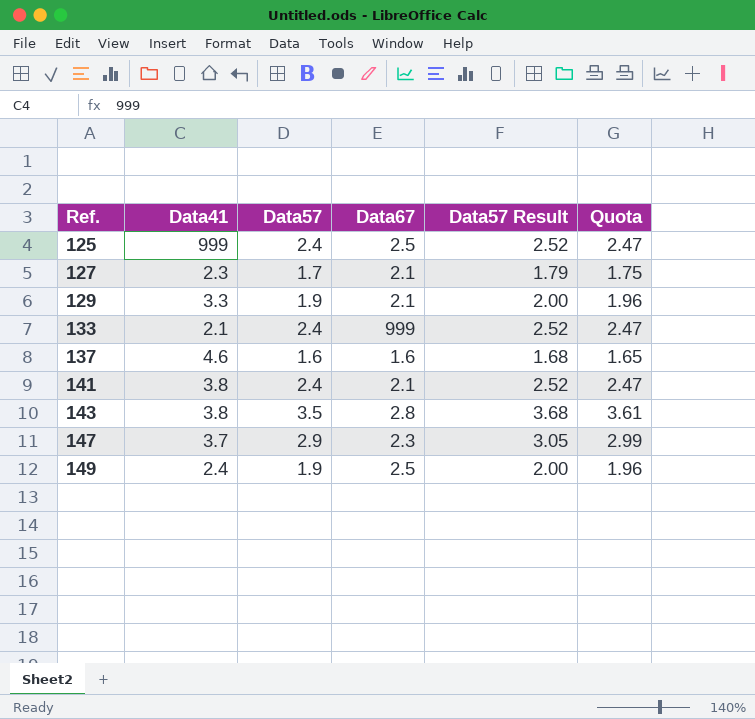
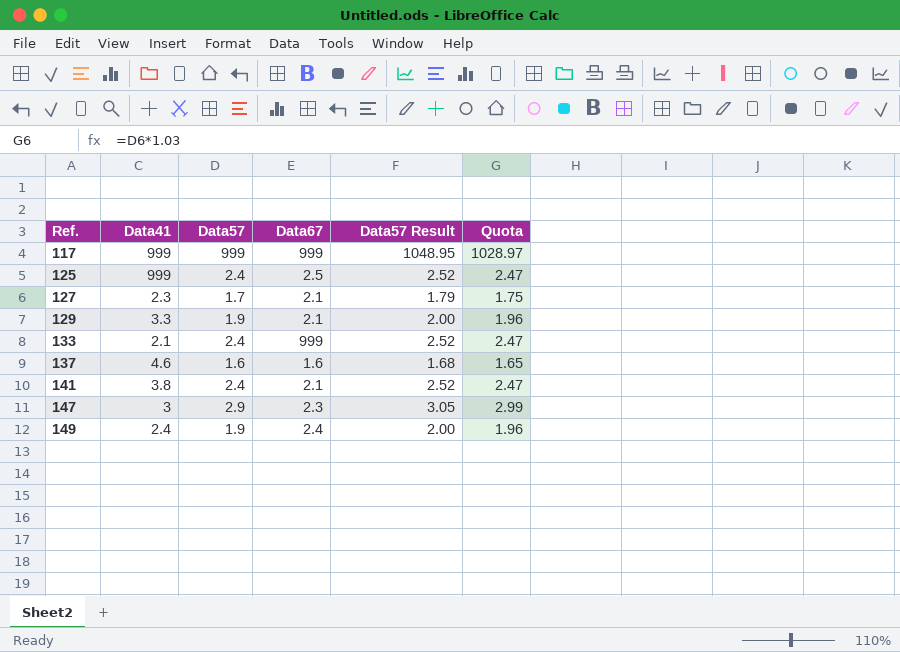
row 143: 3.8 | 3.5 | 2.8 | 3.68 | 3.61 -> none
row 117: none -> 999 | 999 | 999 | 1048.95 | 1028.97
147 | Data41: 3.7 -> 3
149 | Data67: 2.5 -> 2.4

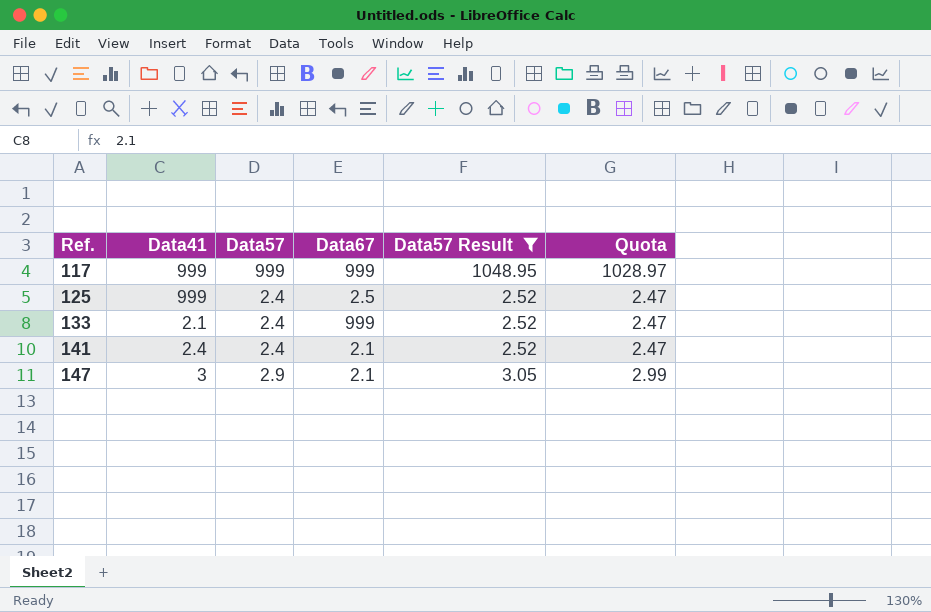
filter: none -> Data57 Result >= 2.52
141 | Data41: 3.8 -> 2.4
147 | Data67: 2.3 -> 2.1

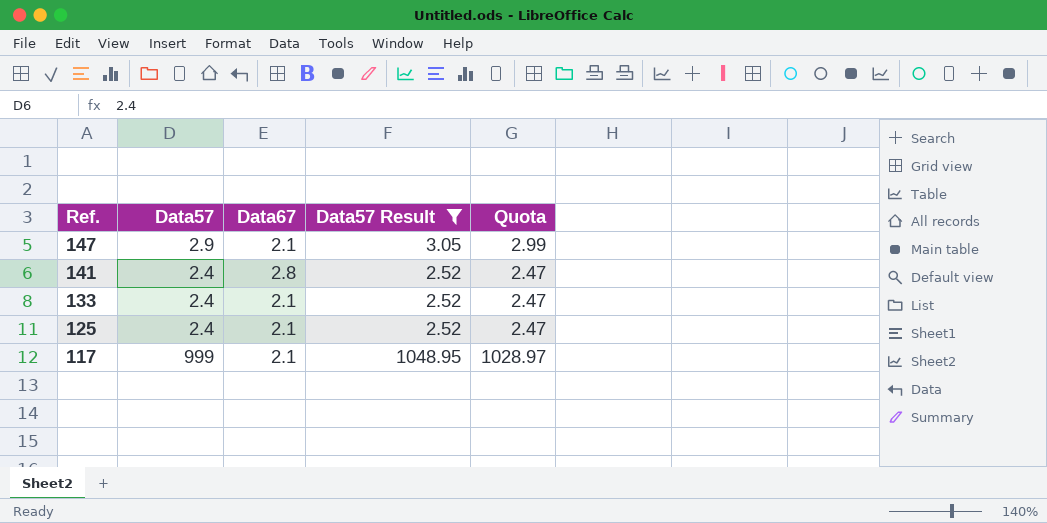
row order: Ref. ascending -> Ref. descending
column Data41 | position: 2 -> none
141 | Data67: 2.1 -> 2.8
133 | Data67: 999 -> 2.1
125 | Data67: 2.5 -> 2.1
117 | Data67: 999 -> 2.1

